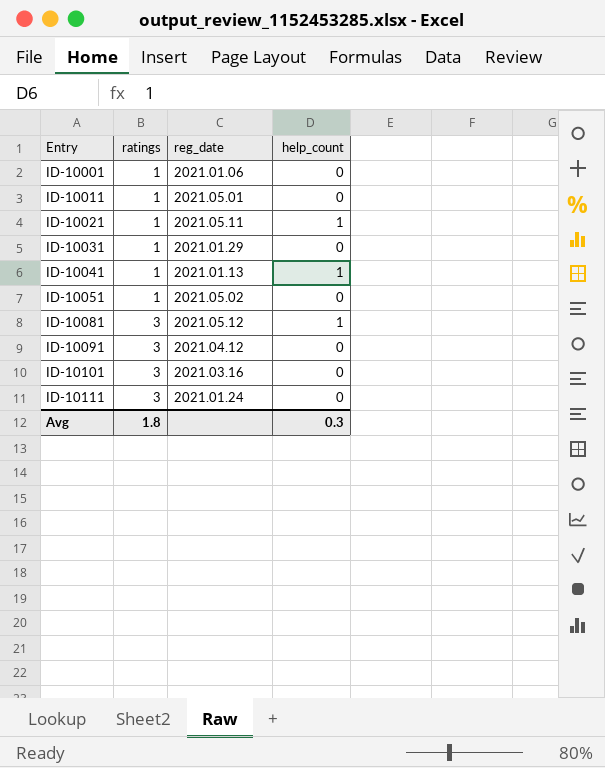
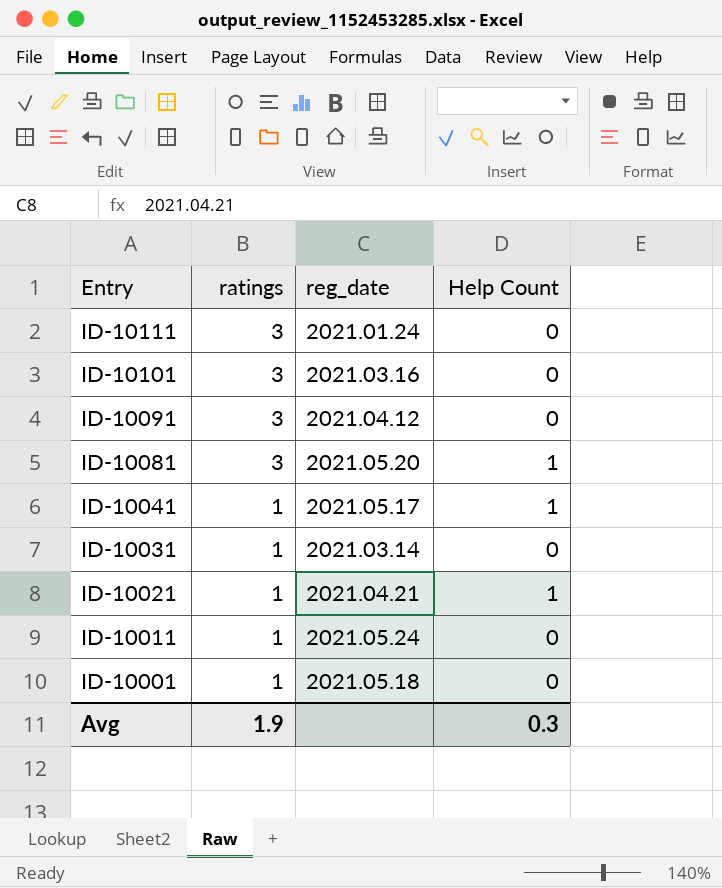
row order: Entry ascending -> Entry descending
column name: help_count -> Help Count
row ID-10051: 1 | 2021.05.02 | 0 -> none
ID-10081 | reg_date: 2021.05.12 -> 2021.05.20
ID-10041 | reg_date: 2021.01.13 -> 2021.05.17
ID-10031 | reg_date: 2021.01.29 -> 2021.03.14
ID-10021 | reg_date: 2021.05.11 -> 2021.04.21
ID-10011 | reg_date: 2021.05.01 -> 2021.05.24
ID-10001 | reg_date: 2021.01.06 -> 2021.05.18
Avg | ratings: 1.8 -> 1.9

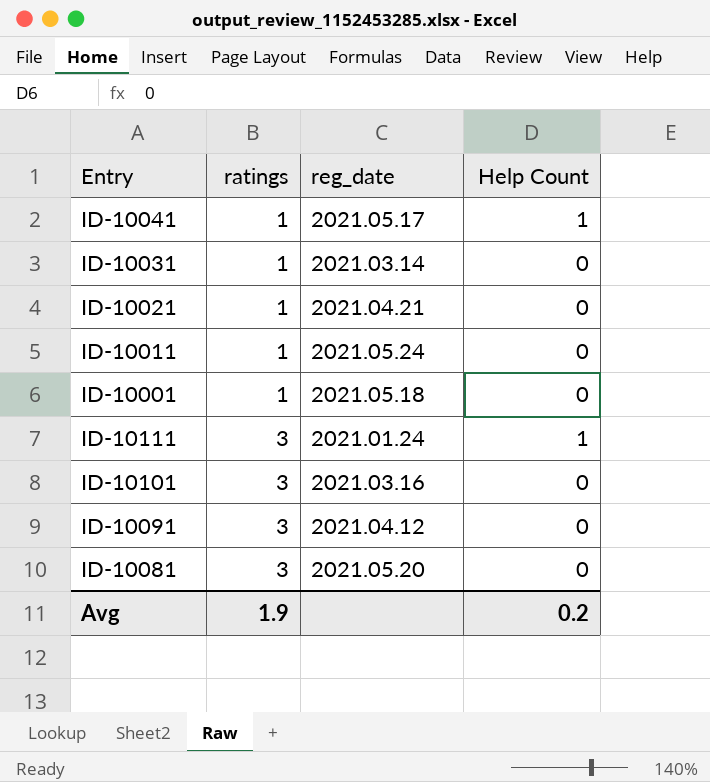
row order: Entry descending -> ratings ascending
ID-10021 | Help Count: 1 -> 0
ID-10111 | Help Count: 0 -> 1
ID-10081 | Help Count: 1 -> 0
Avg | Help Count: 0.3 -> 0.2

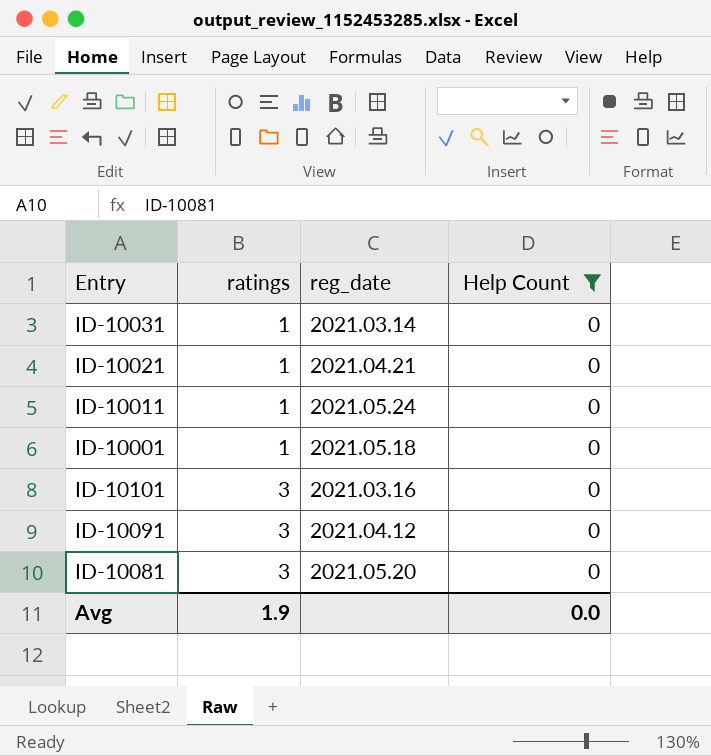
filter: none -> Help Count = 0
Avg | Help Count: 0.2 -> 0.0

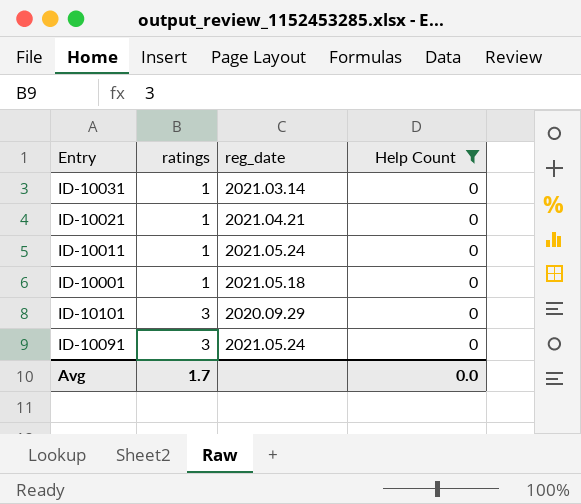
row ID-10081: 3 | 2021.05.20 | 0 -> none
ID-10101 | reg_date: 2021.03.16 -> 2020.09.29
ID-10091 | reg_date: 2021.04.12 -> 2021.05.24
Avg | ratings: 1.9 -> 1.7

